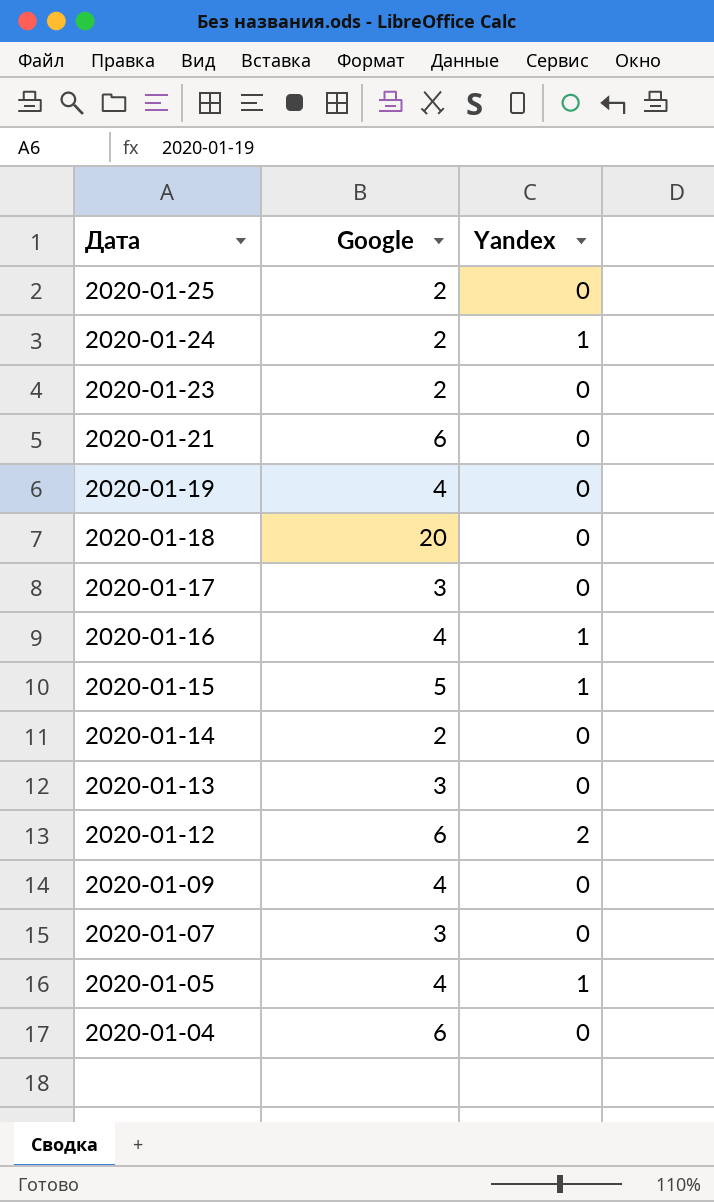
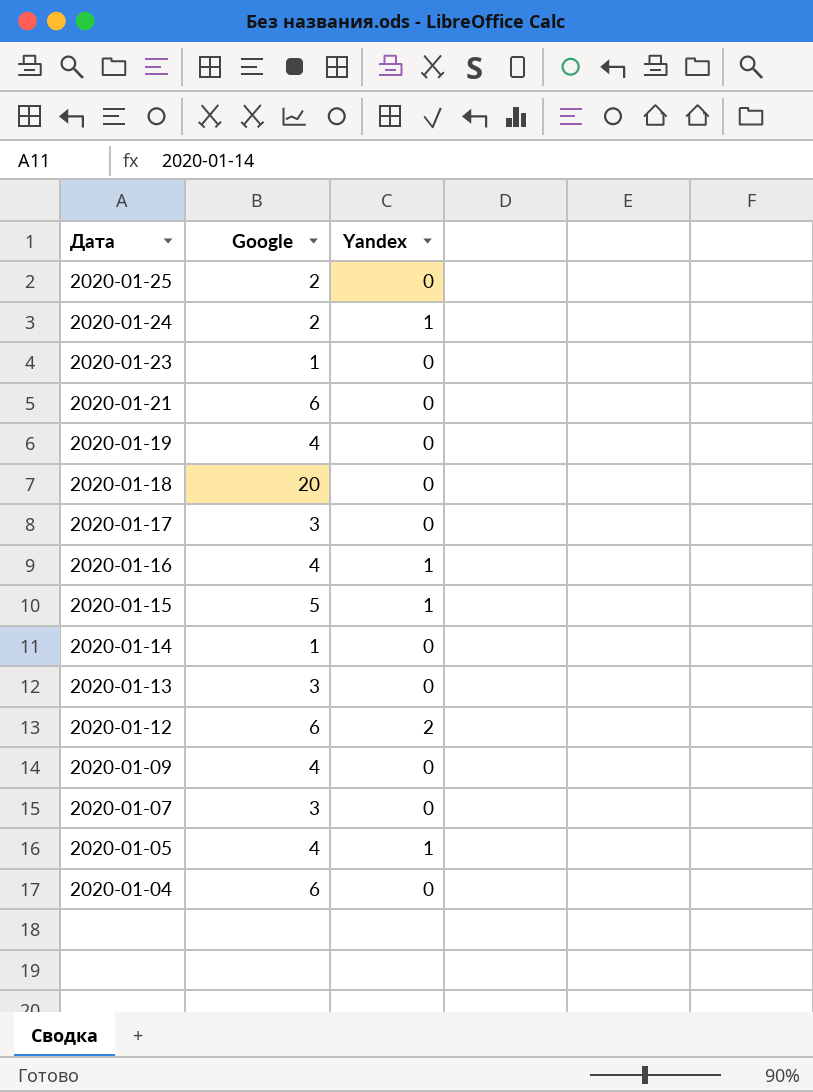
2020-01-23 | Google: 2 -> 1
2020-01-14 | Google: 2 -> 1

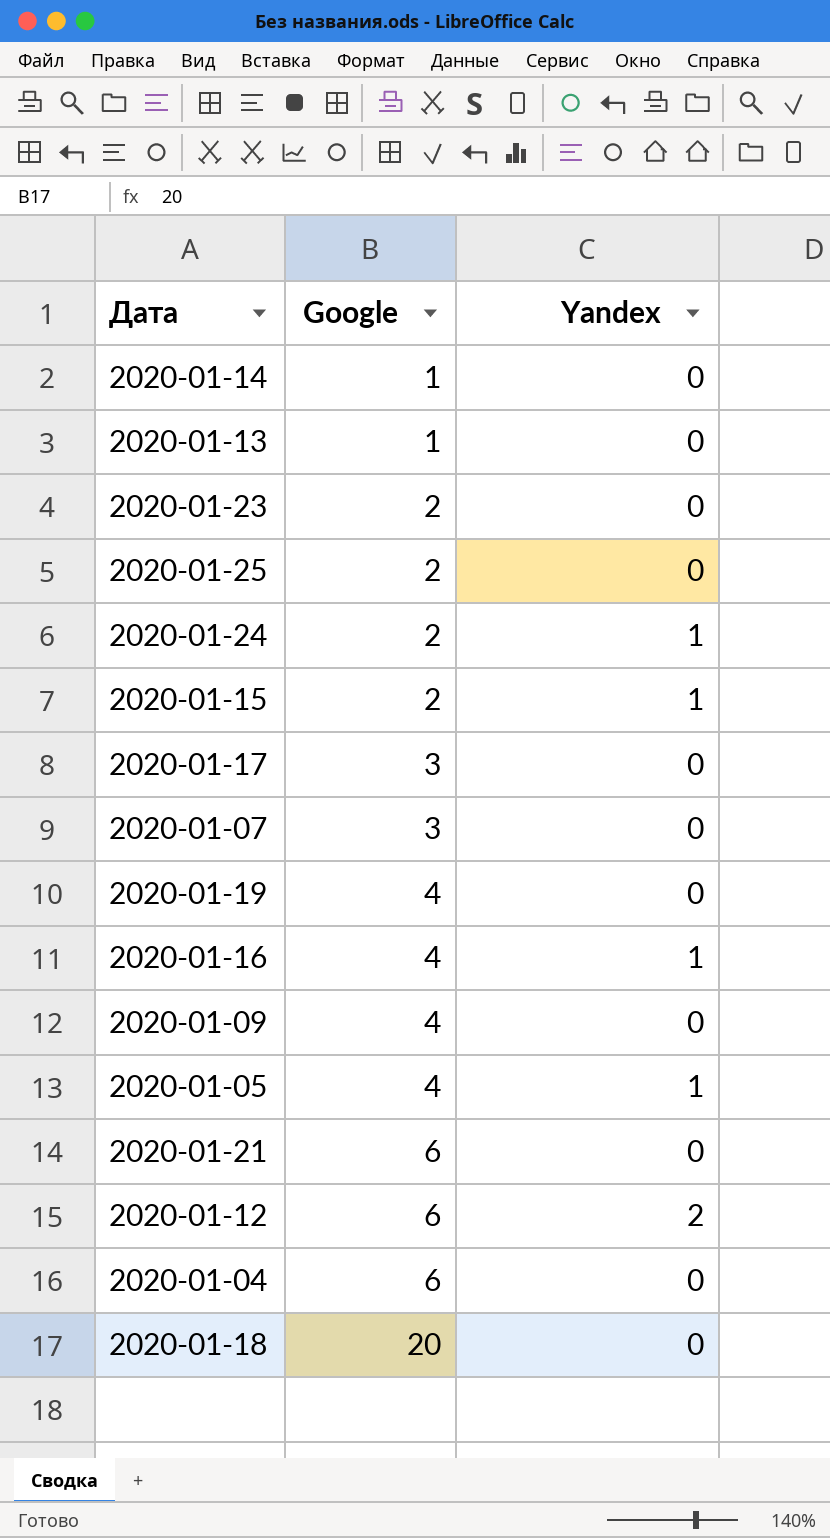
row order: Дата descending -> Google ascending
2020-01-13 | Google: 3 -> 1
2020-01-23 | Google: 1 -> 2
2020-01-15 | Google: 5 -> 2

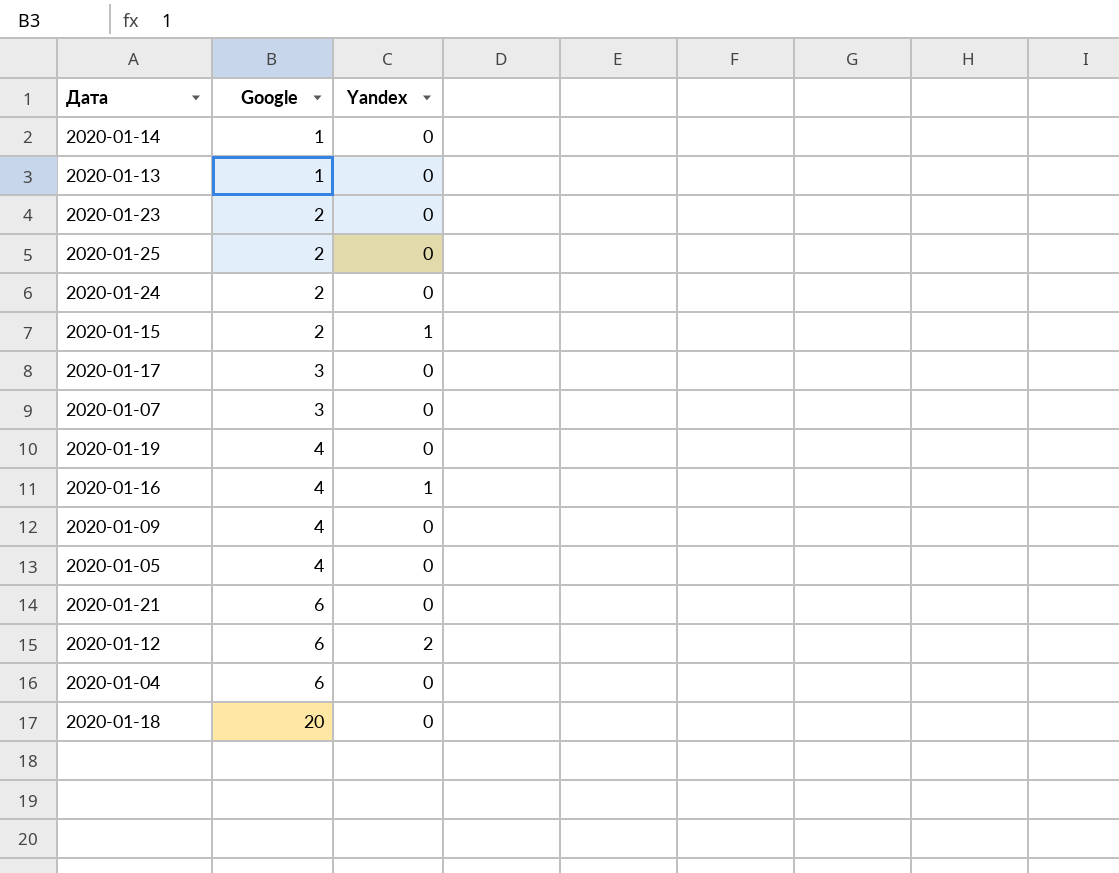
2020-01-24 | Yandex: 1 -> 0
2020-01-05 | Yandex: 1 -> 0

